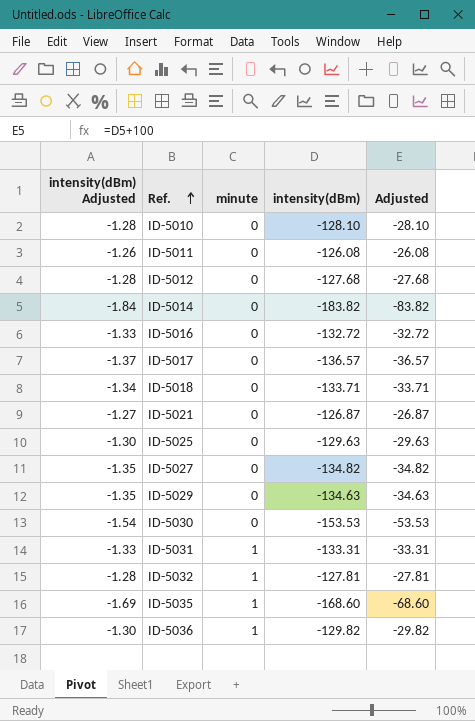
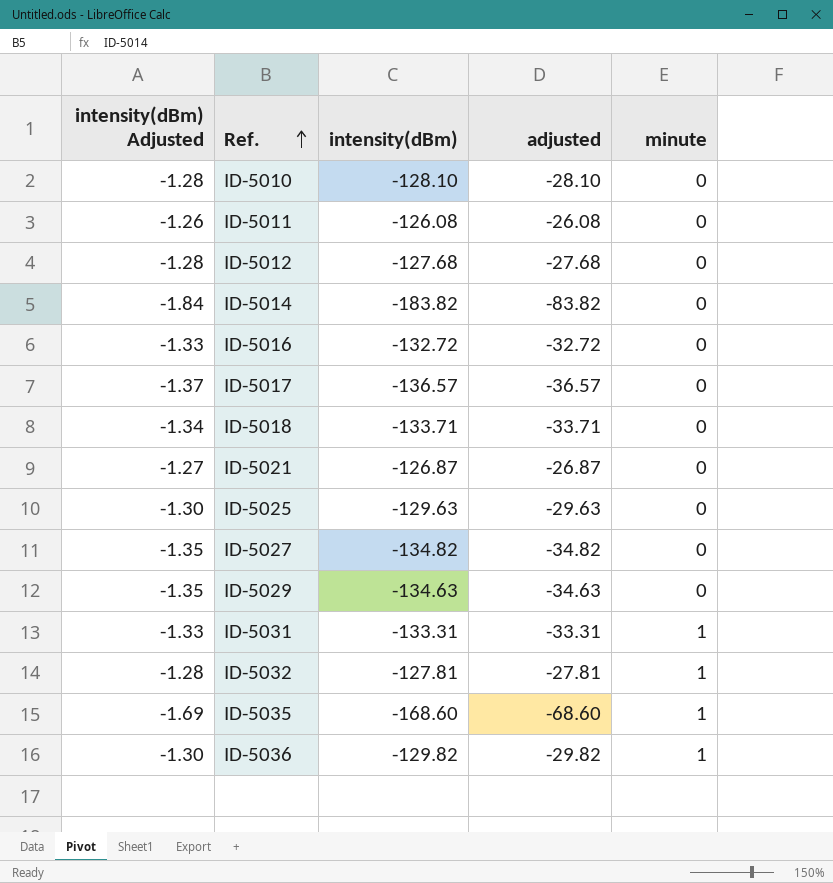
column name: Adjusted -> adjusted
column minute | position: 3 -> 5
row ID-5030: -1.54 | 0 | -153.53 | -53.53 -> none

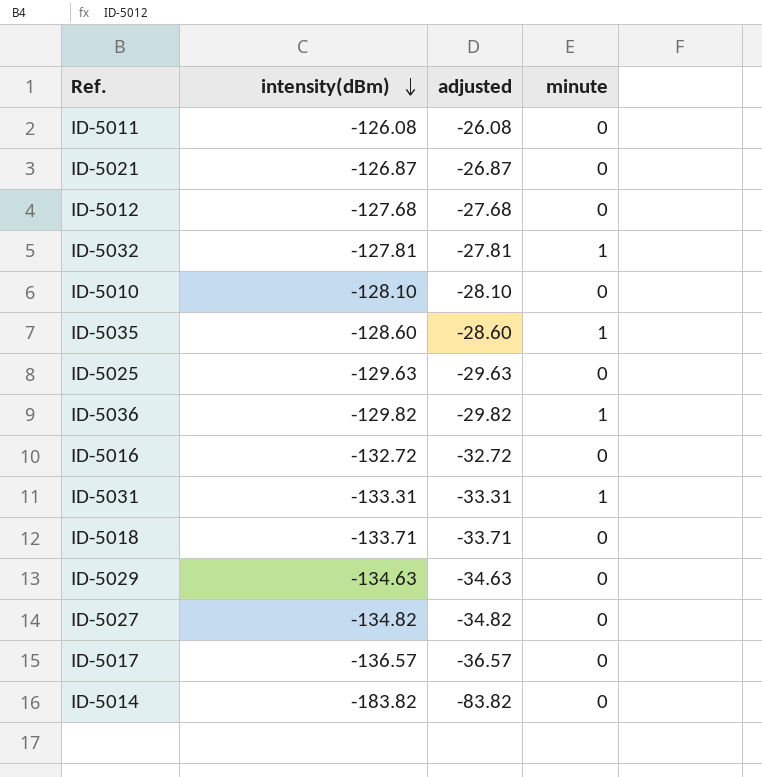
row order: Ref. ascending -> intensity(dBm) descending
column intensity(dBm) Adjusted | formula: [intensity(dBm)] * 0.01 -> none
ID-5035 | intensity(dBm): -168.60 -> -128.60
ID-5035 | adjusted: -68.60 -> -28.60

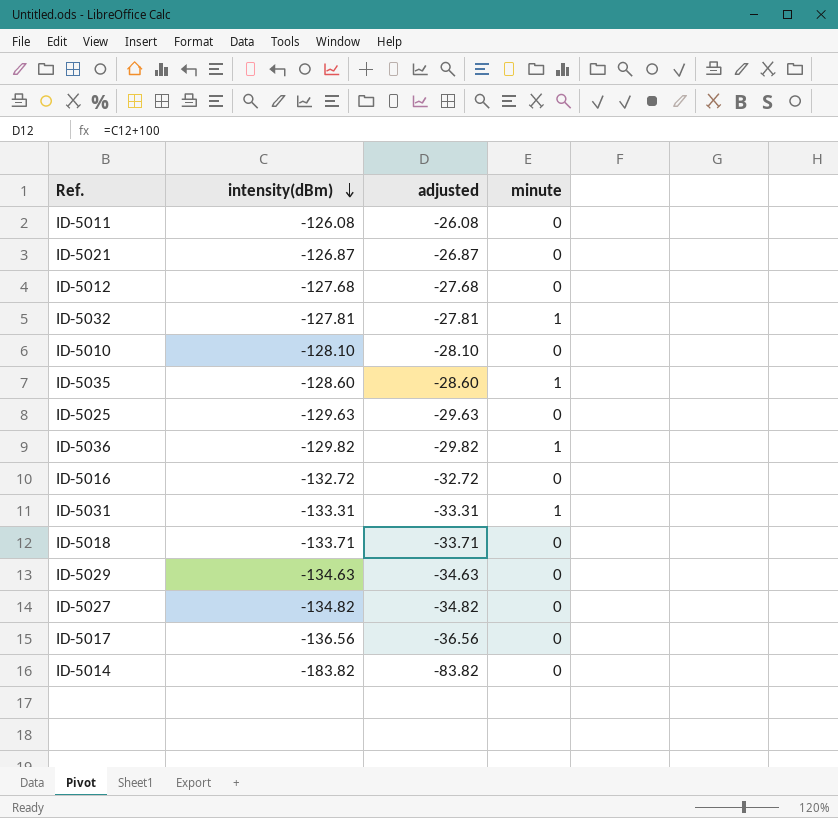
ID-5017 | intensity(dBm): -136.57 -> -136.56
ID-5017 | adjusted: -36.57 -> -36.56

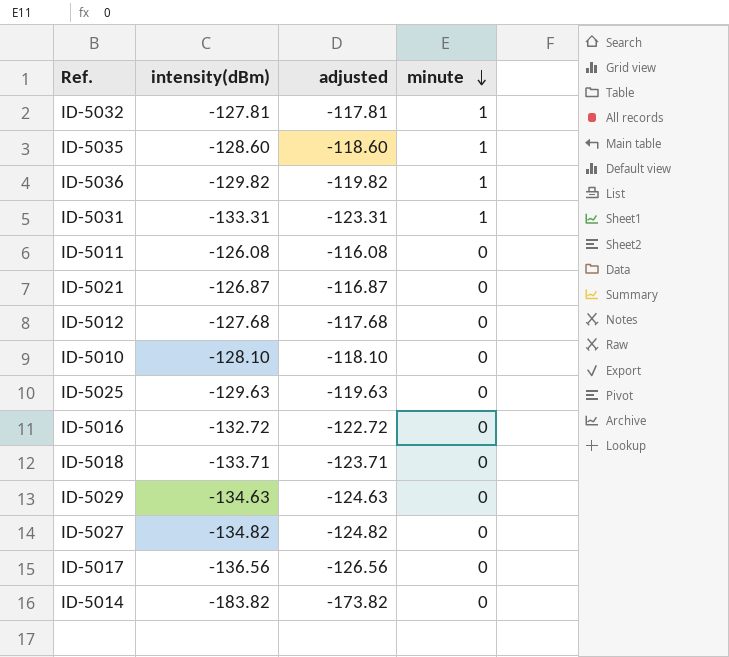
row order: intensity(dBm) descending -> minute descending
column adjusted | formula: [intensity(dBm)] + 100 -> [intensity(dBm)] + 10

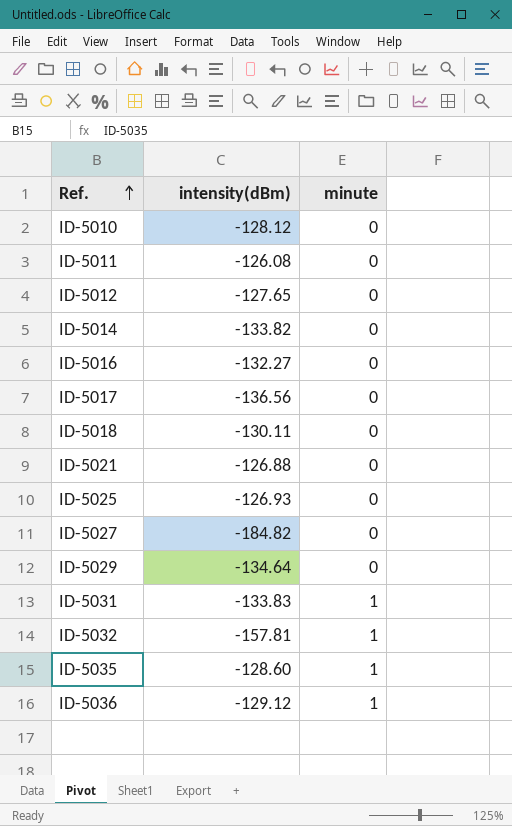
row order: minute descending -> Ref. ascending
column adjusted | formula: [intensity(dBm)] + 10 -> none
ID-5010 | intensity(dBm): -128.10 -> -128.12
ID-5012 | intensity(dBm): -127.68 -> -127.65
ID-5014 | intensity(dBm): -183.82 -> -133.82
ID-5016 | intensity(dBm): -132.72 -> -132.27
ID-5018 | intensity(dBm): -133.71 -> -130.11
ID-5021 | intensity(dBm): -126.87 -> -126.88
ID-5025 | intensity(dBm): -129.63 -> -126.93
ID-5027 | intensity(dBm): -134.82 -> -184.82
ID-5029 | intensity(dBm): -134.63 -> -134.64
ID-5031 | intensity(dBm): -133.31 -> -133.83
ID-5032 | intensity(dBm): -127.81 -> -157.81
ID-5036 | intensity(dBm): -129.82 -> -129.12

